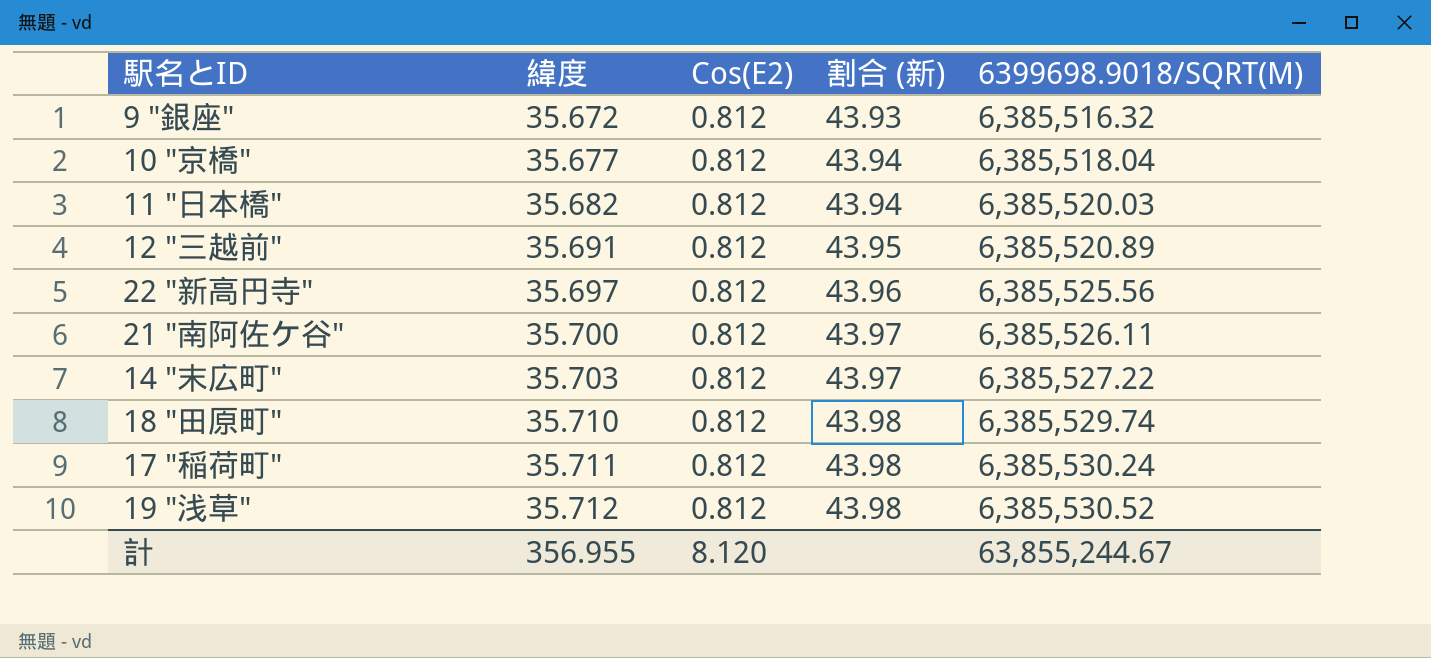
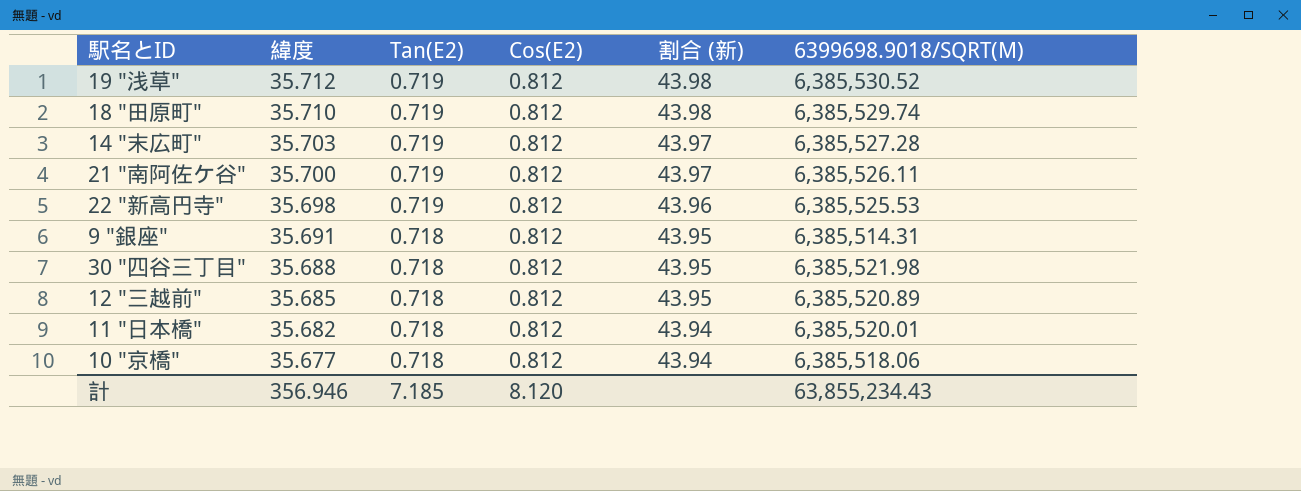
row order: 緯度 ascending -> 緯度 descending
column Tan(E2) | position: none -> 3
row 17 "稲荷町": 35.711 | 0.812 | 43.98 | 6,385,530.24 -> none
14 "末広町" | 6399698.9018/SQRT(M): 6,385,527.22 -> 6,385,527.28
22 "新高円寺" | 緯度: 35.697 -> 35.698
22 "新高円寺" | 6399698.9018/SQRT(M): 6,385,525.56 -> 6,385,525.53
9 "銀座" | 緯度: 35.672 -> 35.691
9 "銀座" | 割合 (新): 43.93 -> 43.95
9 "銀座" | 6399698.9018/SQRT(M): 6,385,516.32 -> 6,385,514.31
row 30 "四谷三丁目": none -> 35.688 | 0.718 | 0.812 | 43.95 | 6,385,521.98
12 "三越前" | 緯度: 35.691 -> 35.685
11 "日本橋" | 6399698.9018/SQRT(M): 6,385,520.03 -> 6,385,520.01
10 "京橋" | 6399698.9018/SQRT(M): 6,385,518.04 -> 6,385,518.06
計 | 緯度: 356.955 -> 356.946
計 | 6399698.9018/SQRT(M): 63,855,244.67 -> 63,855,234.43

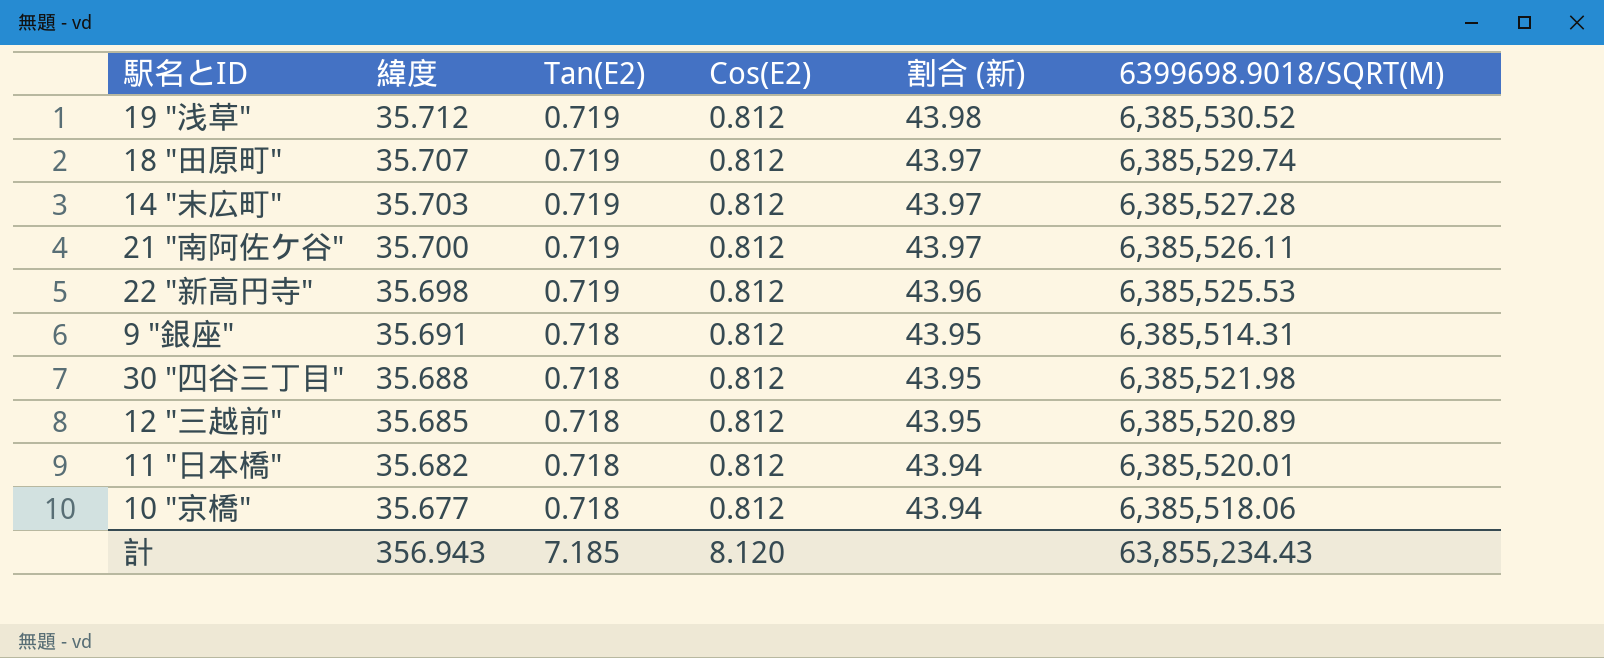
18 "田原町" | 緯度: 35.710 -> 35.707
18 "田原町" | 割合 (新): 43.98 -> 43.97
計 | 緯度: 356.946 -> 356.943

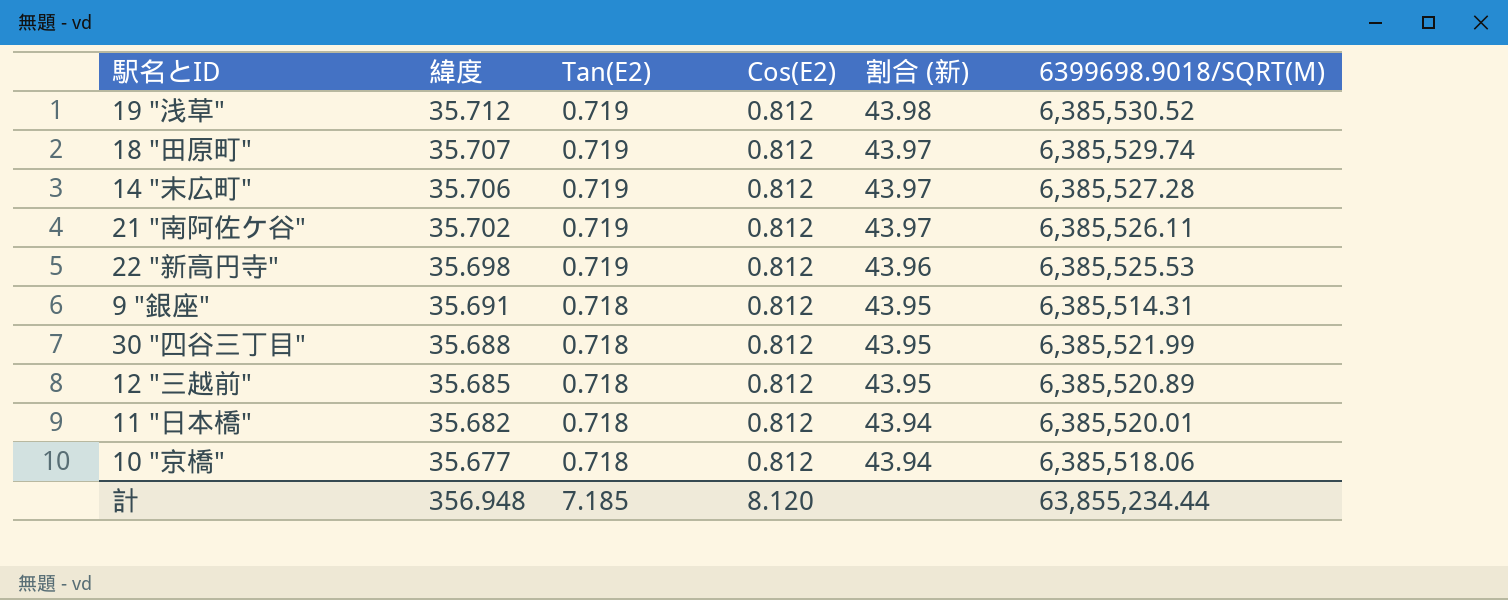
14 "末広町" | 緯度: 35.703 -> 35.706
21 "南阿佐ケ谷" | 緯度: 35.700 -> 35.702
30 "四谷三丁目" | 6399698.9018/SQRT(M): 6,385,521.98 -> 6,385,521.99
計 | 緯度: 356.943 -> 356.948
計 | 6399698.9018/SQRT(M): 63,855,234.43 -> 63,855,234.44

